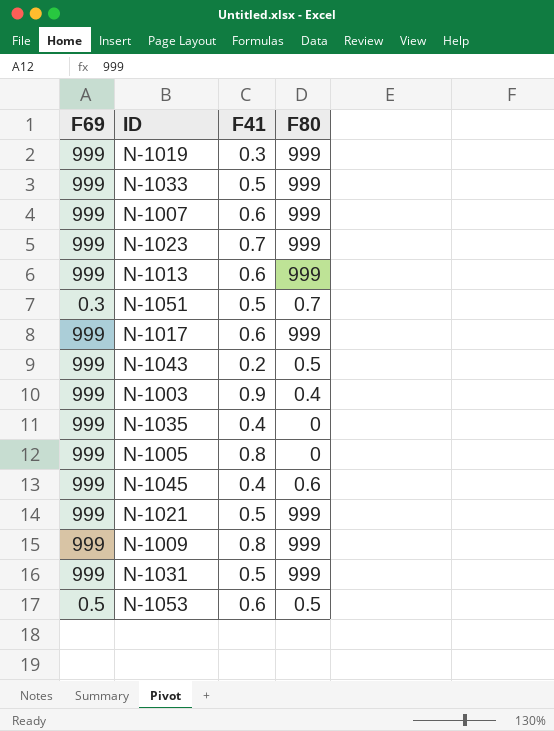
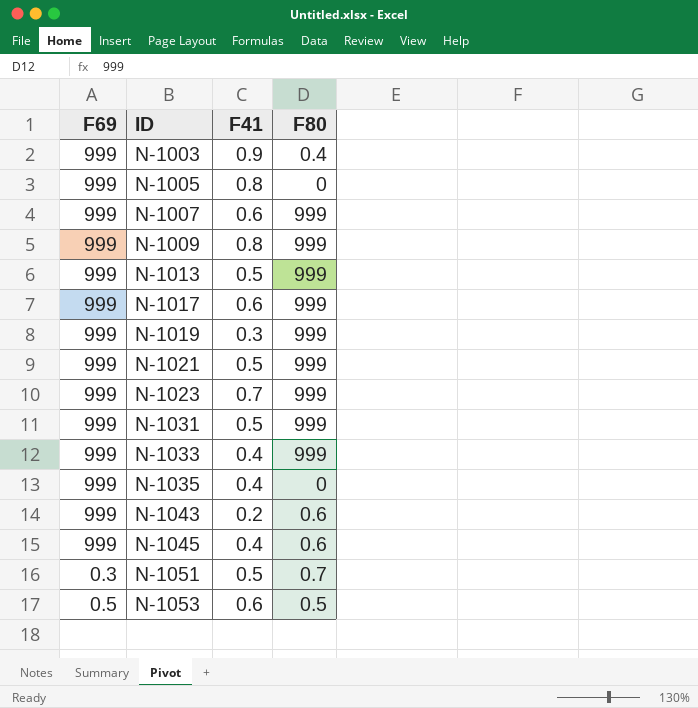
row order: none -> ID ascending
N-1013 | F41: 0.6 -> 0.5
N-1033 | F41: 0.5 -> 0.4
N-1043 | F80: 0.5 -> 0.6

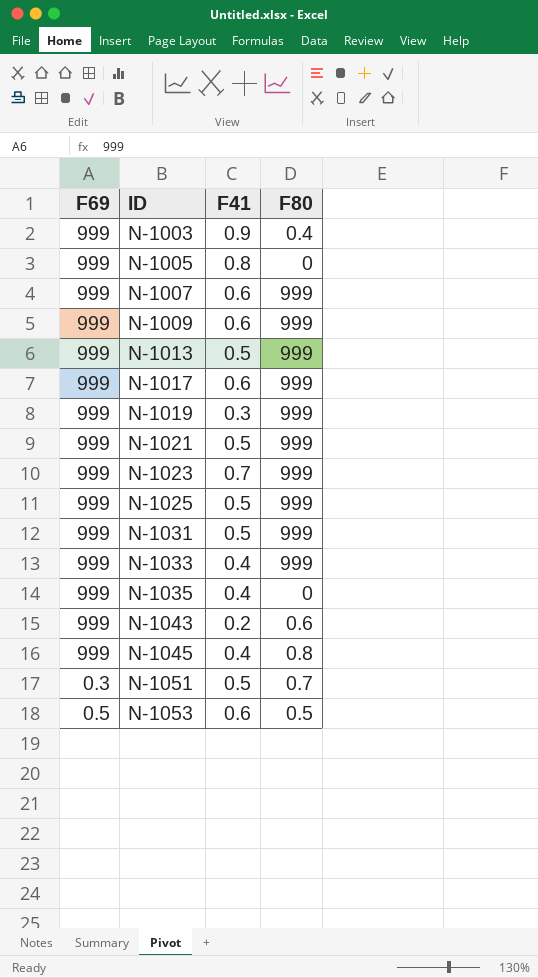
N-1009 | F41: 0.8 -> 0.6
row N-1025: none -> 999 | 0.5 | 999
N-1045 | F80: 0.6 -> 0.8

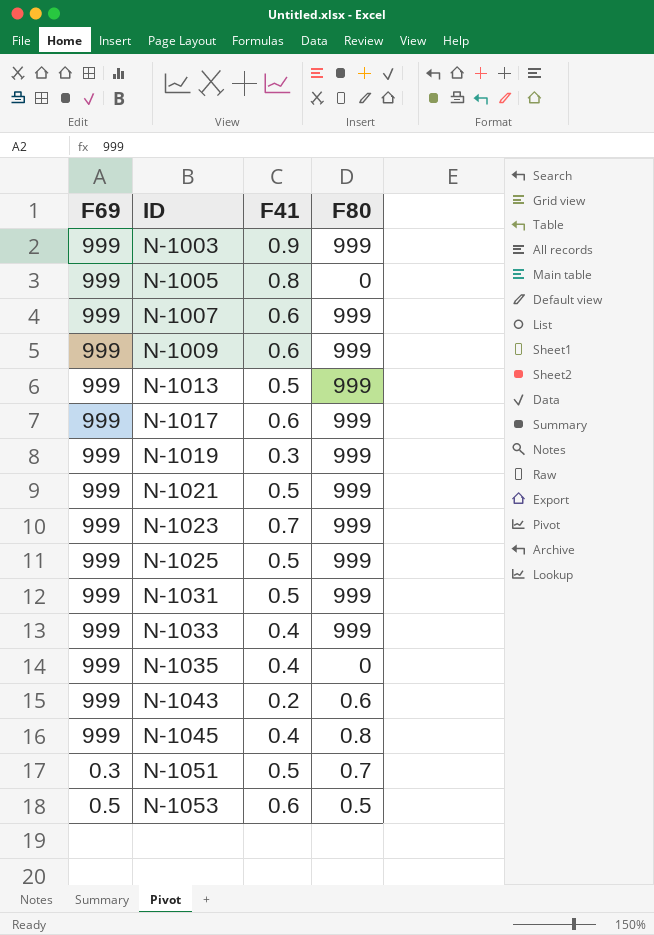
N-1003 | F80: 0.4 -> 999

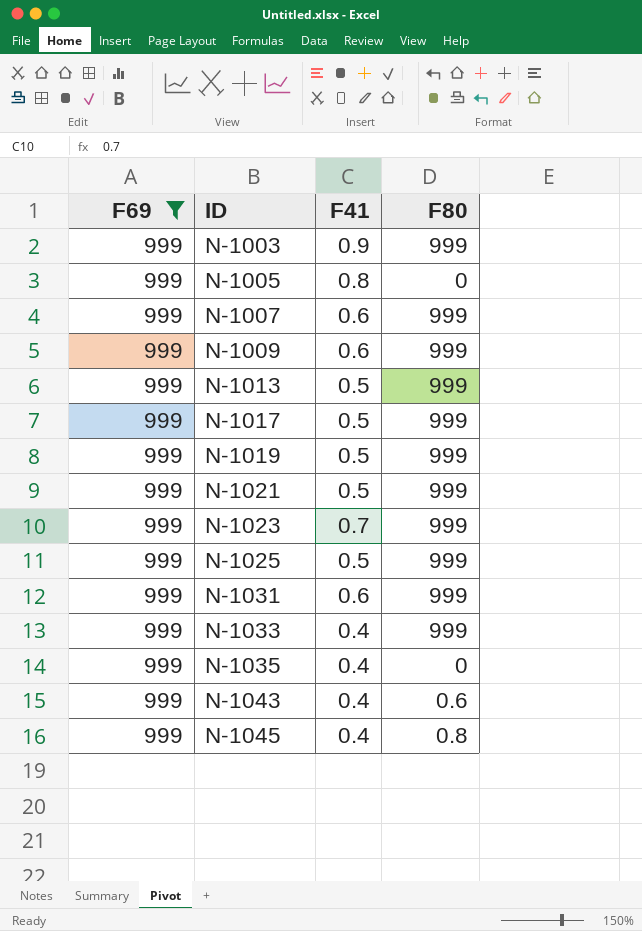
filter: none -> F69 = 999
N-1017 | F41: 0.6 -> 0.5
N-1019 | F41: 0.3 -> 0.5
N-1031 | F41: 0.5 -> 0.6
N-1043 | F41: 0.2 -> 0.4

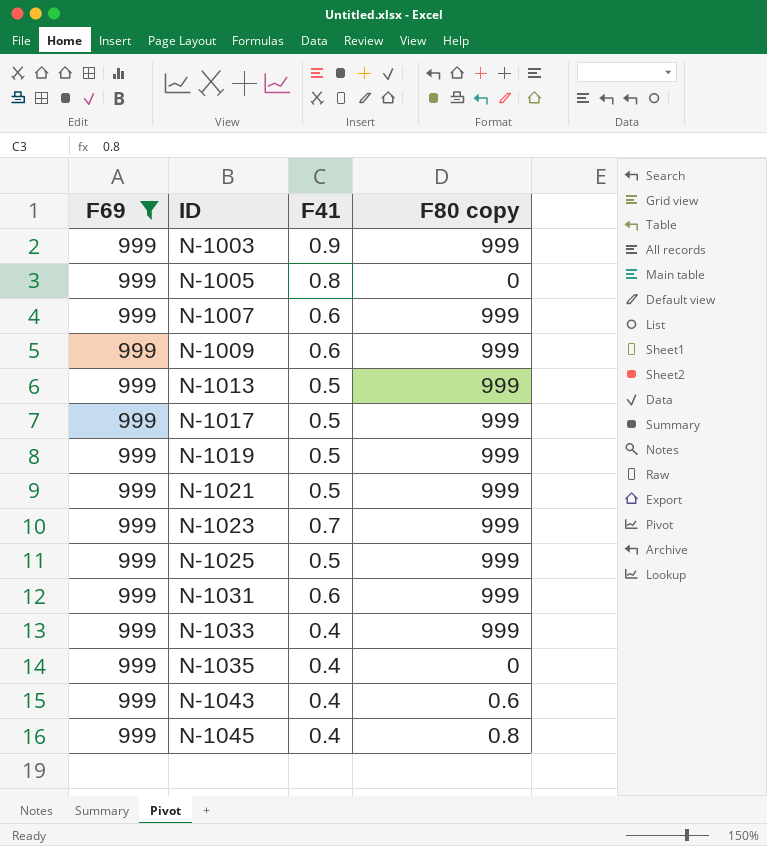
column name: F80 -> F80 copy

